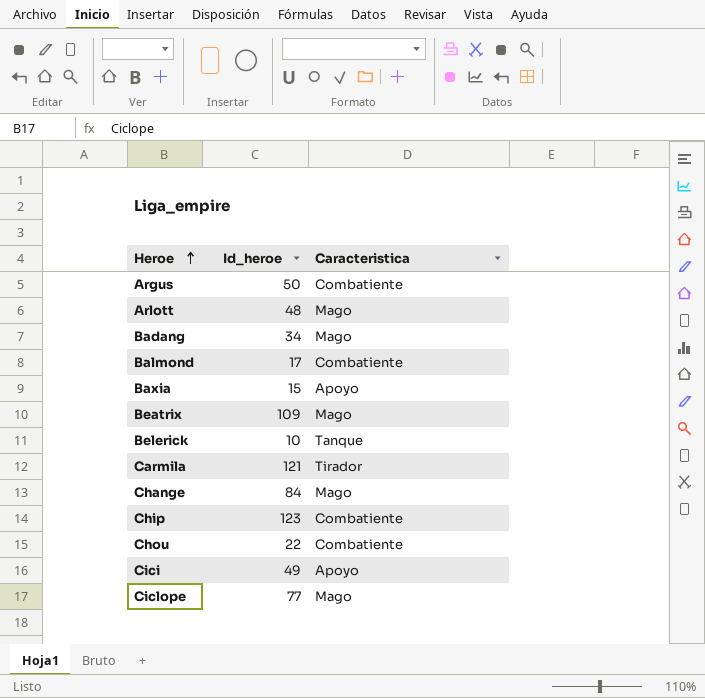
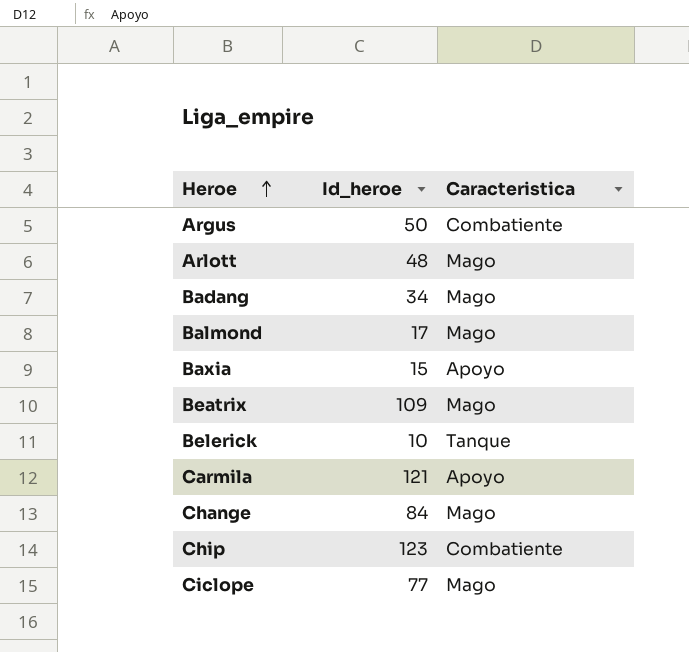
row Chou: 22 | Combatiente -> none
row Cici: 49 | Apoyo -> none
Balmond | Caracteristica: Combatiente -> Mago
Carmila | Caracteristica: Tirador -> Apoyo

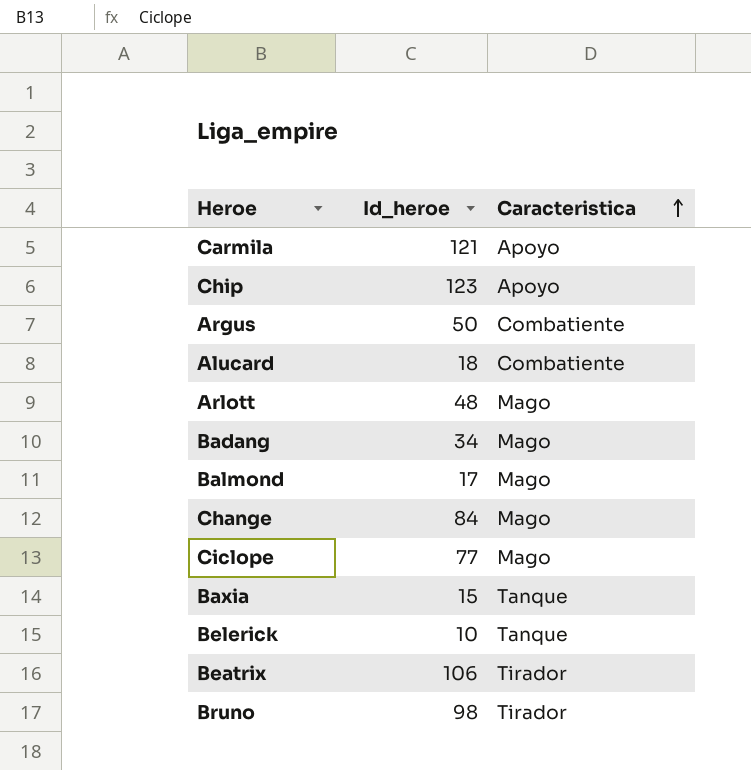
row order: Heroe ascending -> Caracteristica ascending
Chip | Caracteristica: Combatiente -> Apoyo
row Alucard: none -> 18 | Combatiente
Baxia | Caracteristica: Apoyo -> Tanque
Beatrix | Id_heroe: 109 -> 106
Beatrix | Caracteristica: Mago -> Tirador
row Bruno: none -> 98 | Tirador

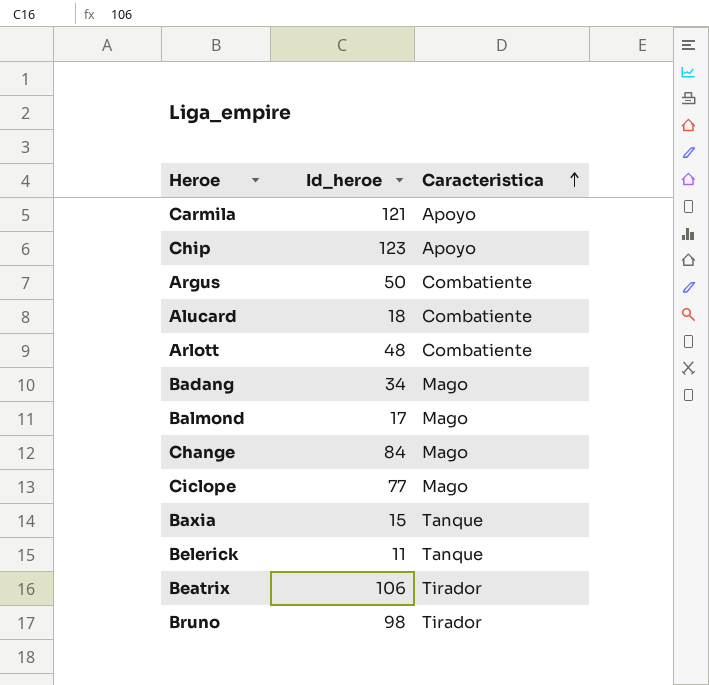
Arlott | Caracteristica: Mago -> Combatiente
Belerick | Id_heroe: 10 -> 11

